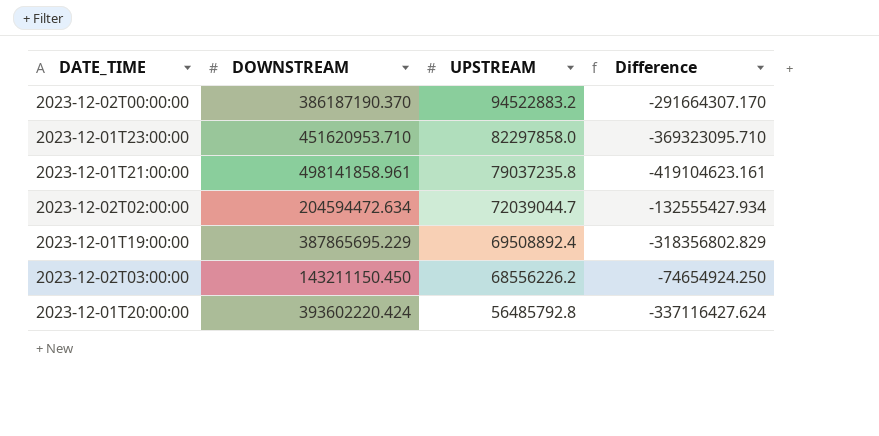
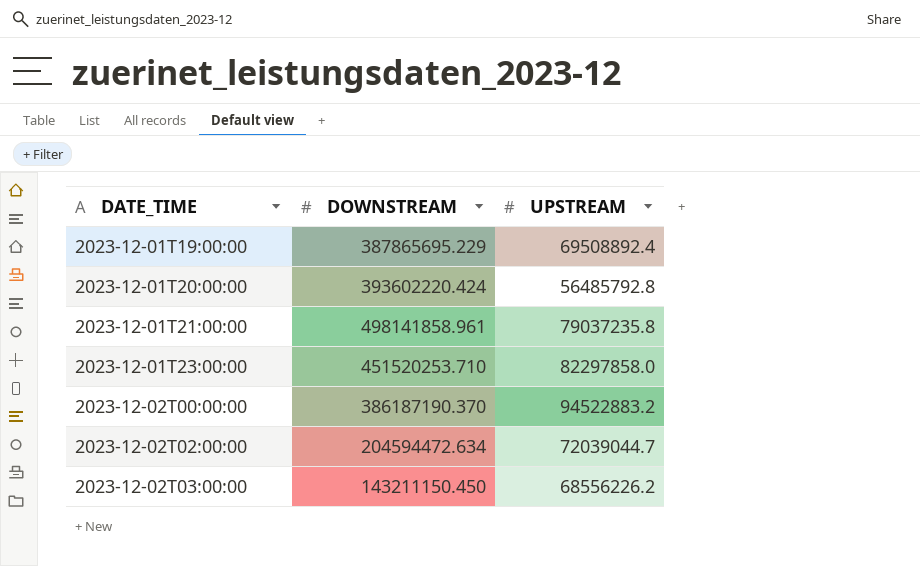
row order: UPSTREAM descending -> DATE_TIME ascending
column Difference | formula: [UPSTREAM] - [DOWNSTREAM] -> none
2023-12-01T23:00:00 | DOWNSTREAM: 451620953.710 -> 451520253.710

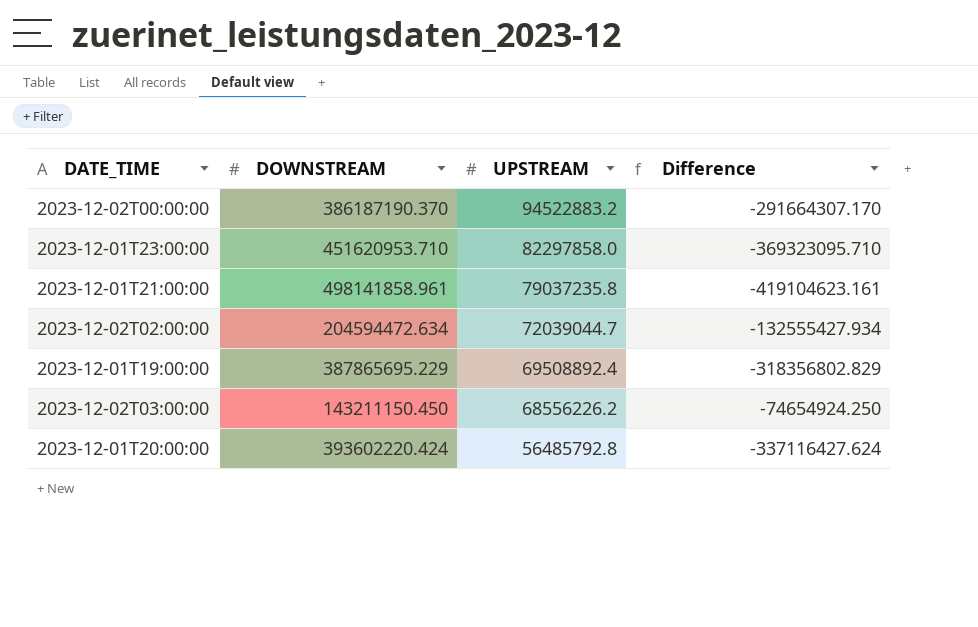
row order: DATE_TIME ascending -> UPSTREAM descending
column Difference | formula: none -> [UPSTREAM] - [DOWNSTREAM]
2023-12-01T23:00:00 | DOWNSTREAM: 451520253.710 -> 451620953.710

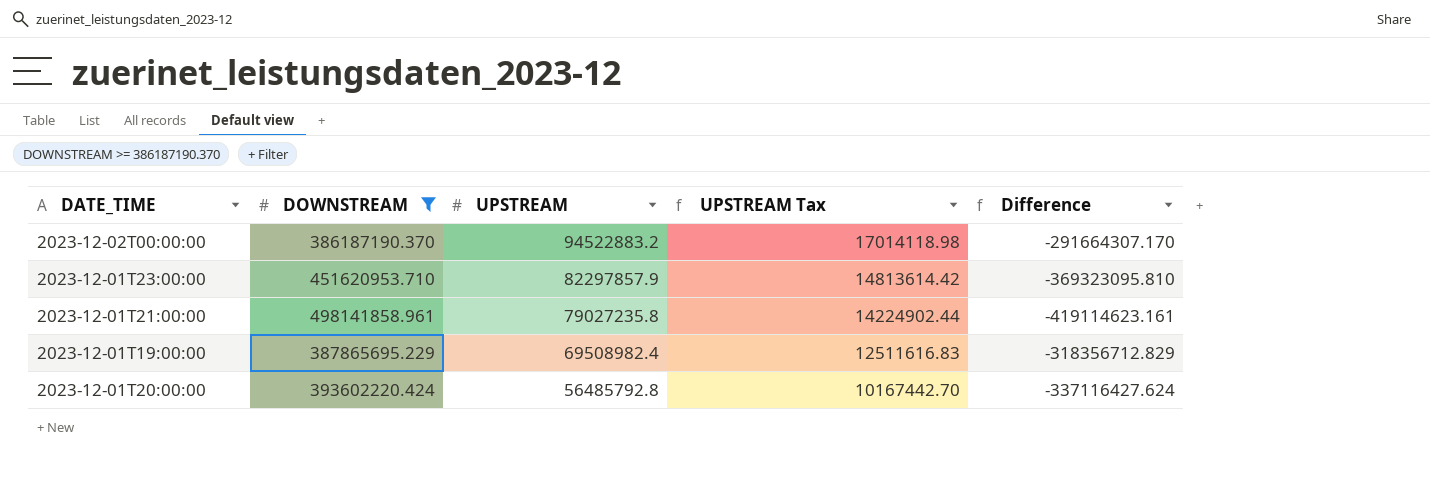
filter: none -> DOWNSTREAM >= 386187190.370
column UPSTREAM Tax | formula: none -> [UPSTREAM] * 0.18
2023-12-01T23:00:00 | UPSTREAM: 82297858.0 -> 82297857.9
2023-12-01T23:00:00 | Difference: -369323095.710 -> -369323095.810
2023-12-01T21:00:00 | UPSTREAM: 79037235.8 -> 79027235.8
2023-12-01T21:00:00 | Difference: -419104623.161 -> -419114623.161
2023-12-01T19:00:00 | UPSTREAM: 69508892.4 -> 69508982.4
2023-12-01T19:00:00 | Difference: -318356802.829 -> -318356712.829

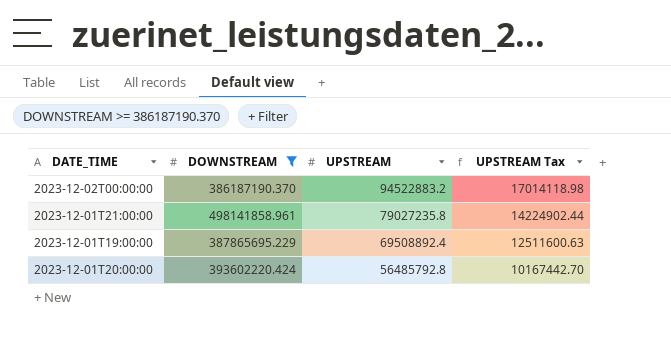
column Difference | formula: [UPSTREAM] - [DOWNSTREAM] -> none
row 2023-12-01T23:00:00: 451620953.710 | 82297857.9 | 14813614.42 | -369323095.810 -> none
2023-12-01T19:00:00 | UPSTREAM: 69508982.4 -> 69508892.4
2023-12-01T19:00:00 | UPSTREAM Tax: 12511616.83 -> 12511600.63

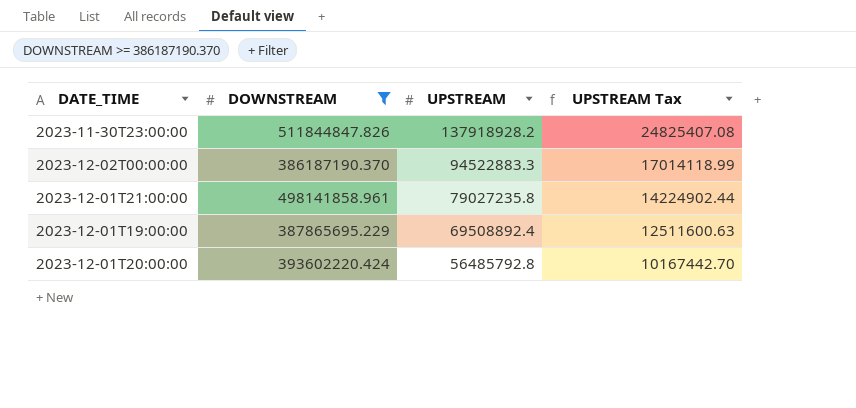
row 2023-11-30T23:00:00: none -> 511844847.826 | 137918928.2 | 24825407.08
2023-12-02T00:00:00 | UPSTREAM: 94522883.2 -> 94522883.3
2023-12-02T00:00:00 | UPSTREAM Tax: 17014118.98 -> 17014118.99

